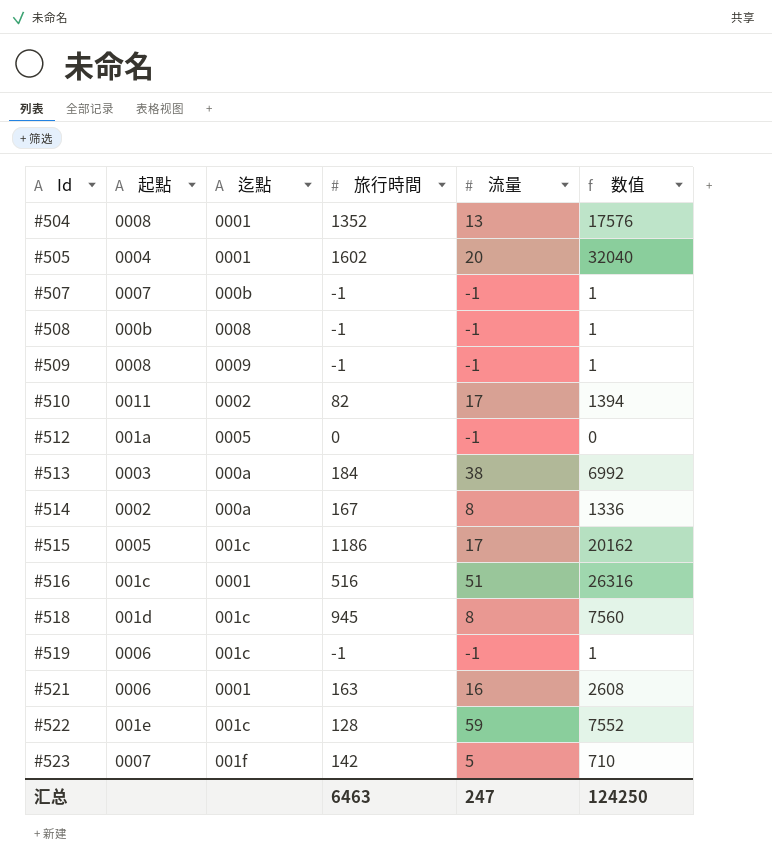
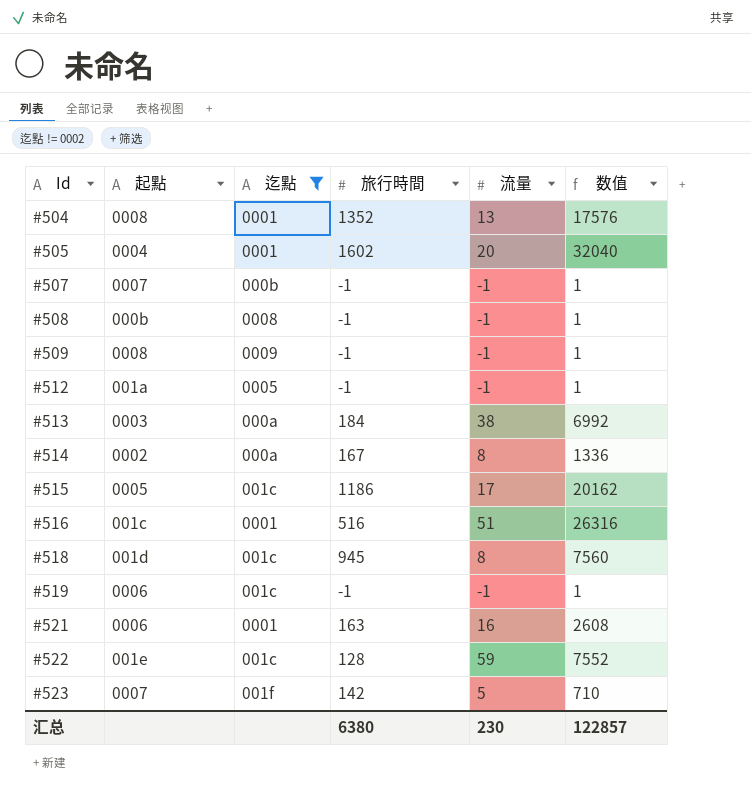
filter: none -> 迄點 != 0002
#512 | 旅行時間: 0 -> -1
#512 | 数值: 0 -> 1
汇总 | 旅行時間: 6463 -> 6380
汇总 | 流量: 247 -> 230
汇总 | 数值: 124250 -> 122857

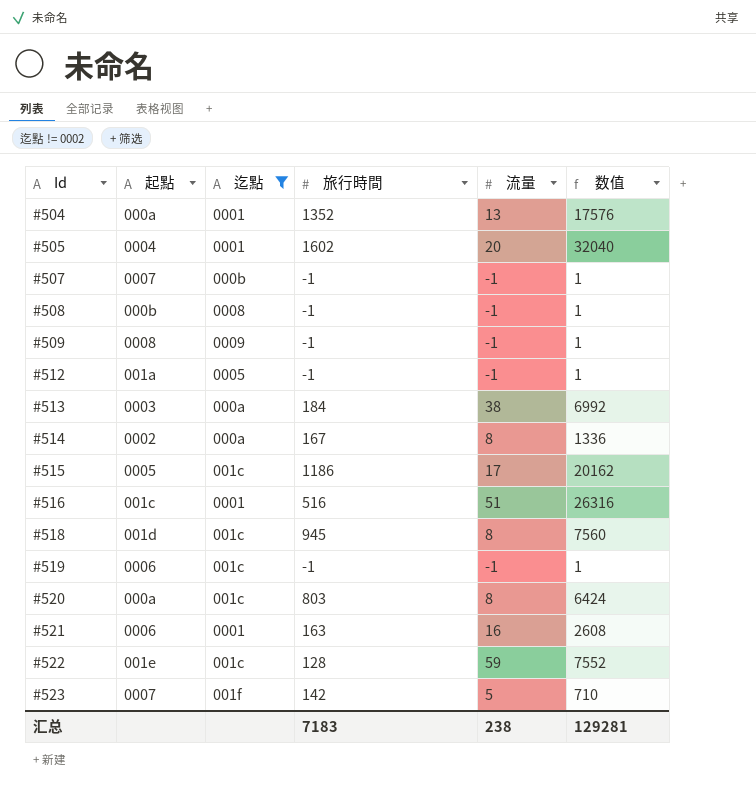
#504 | 起點: 0008 -> 000a
row #520: none -> 000a | 001c | 803 | 8 | 6424
汇总 | 旅行時間: 6380 -> 7183
汇总 | 流量: 230 -> 238
汇总 | 数值: 122857 -> 129281

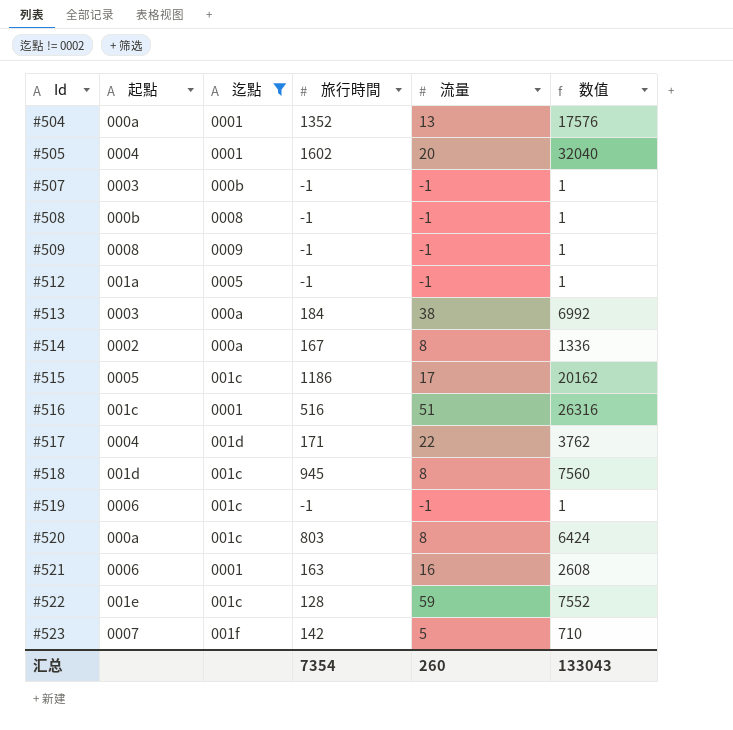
#507 | 起點: 0007 -> 0003
row #517: none -> 0004 | 001d | 171 | 22 | 3762
汇总 | 旅行時間: 7183 -> 7354
汇总 | 流量: 238 -> 260
汇总 | 数值: 129281 -> 133043

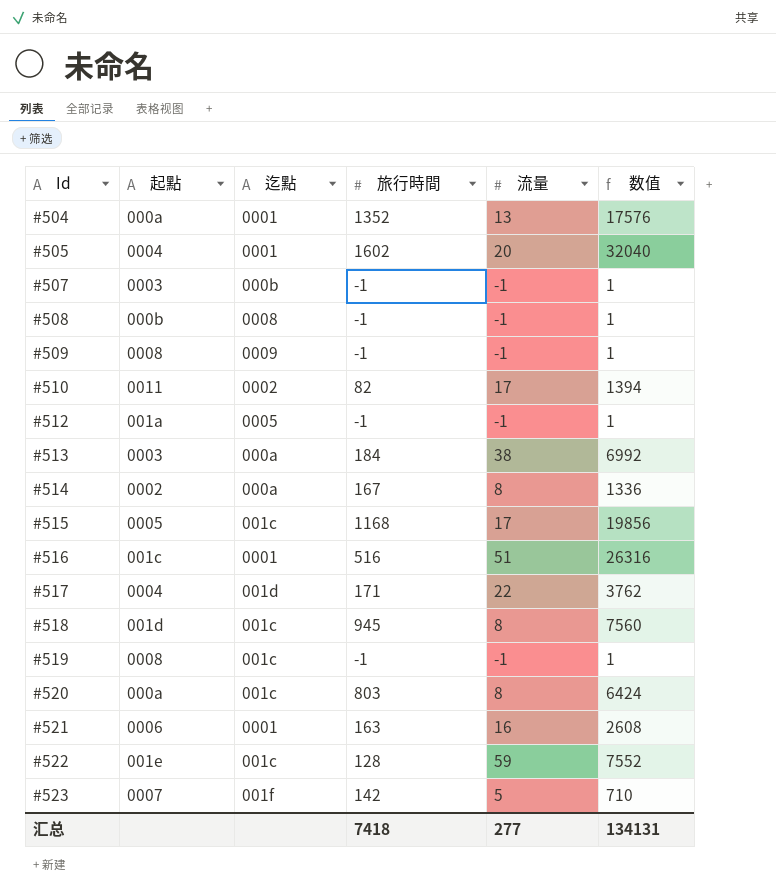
filter: 迄點 != 0002 -> none
#515 | 旅行時間: 1186 -> 1168
#515 | 数值: 20162 -> 19856
#519 | 起點: 0006 -> 0008
汇总 | 旅行時間: 7354 -> 7418
汇总 | 流量: 260 -> 277
汇总 | 数值: 133043 -> 134131

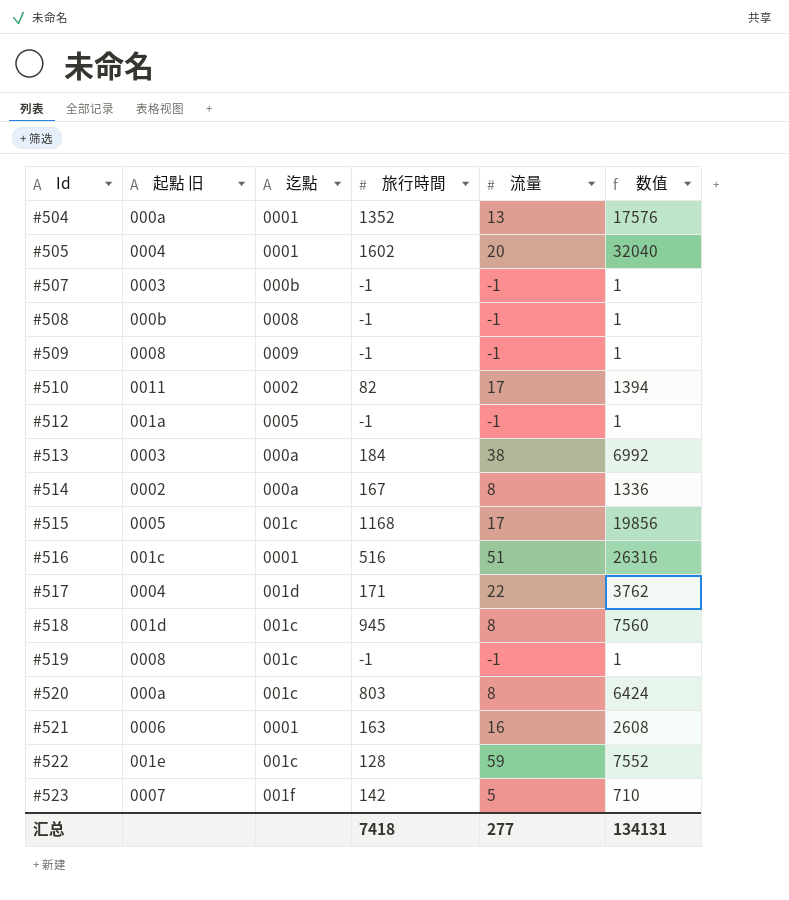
column name: 起點 -> 起點 旧

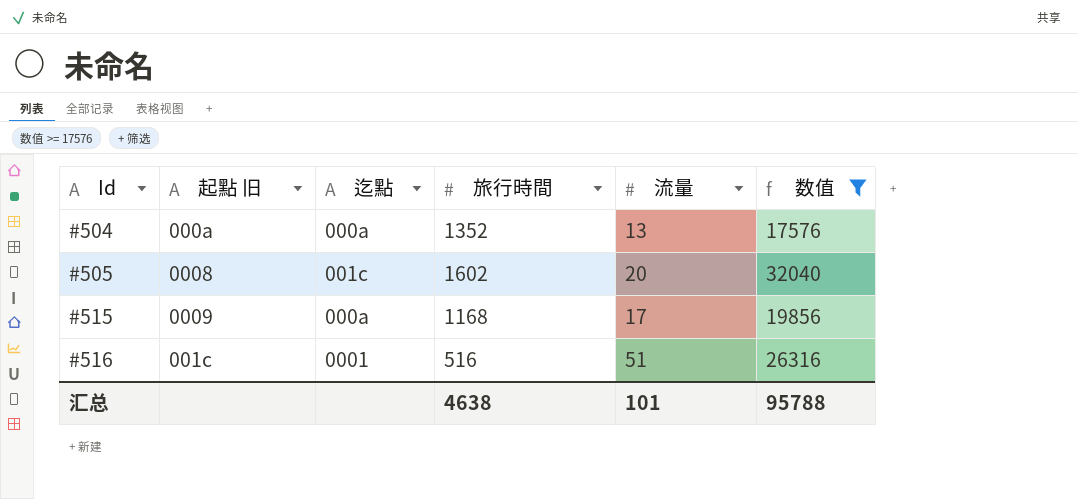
filter: none -> 数值 >= 17576
#504 | 迄點: 0001 -> 000a
#505 | 起點 旧: 0004 -> 0008
#505 | 迄點: 0001 -> 001c
#515 | 起點 旧: 0005 -> 0009
#515 | 迄點: 001c -> 000a
汇总 | 旅行時間: 7418 -> 4638
汇总 | 流量: 277 -> 101
汇总 | 数值: 134131 -> 95788

